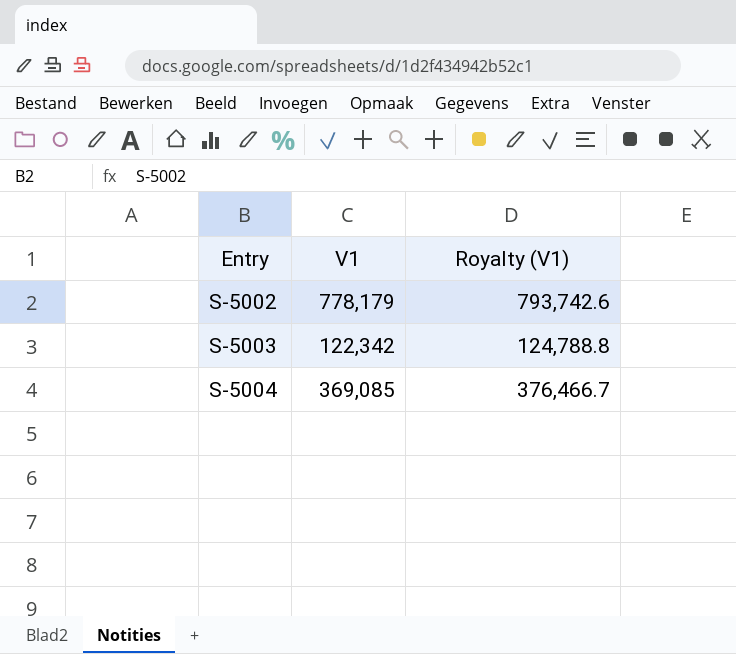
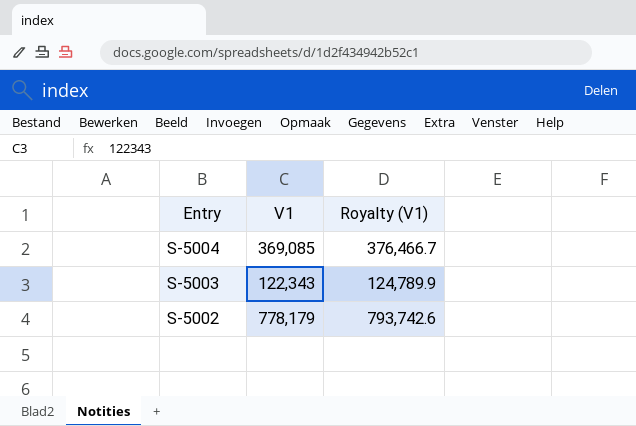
row order: Entry ascending -> Entry descending
S-5003 | V1: 122,342 -> 122,343
S-5003 | Royalty (V1): 124,788.8 -> 124,789.9

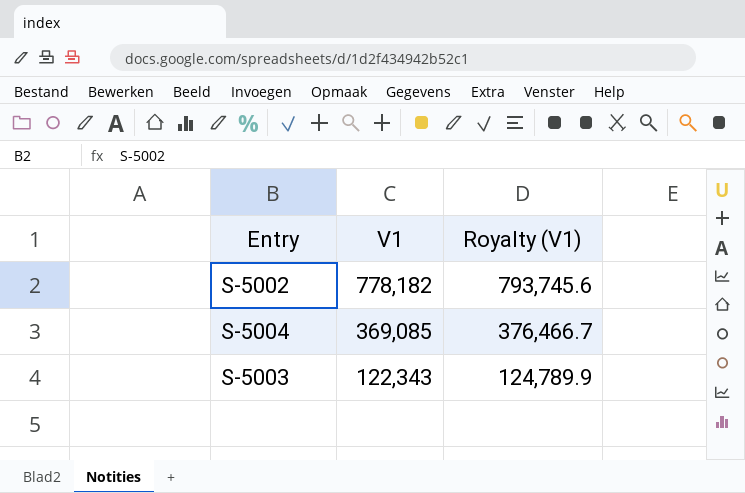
row order: Entry descending -> V1 descending
S-5002 | V1: 778,179 -> 778,182
S-5002 | Royalty (V1): 793,742.6 -> 793,745.6

